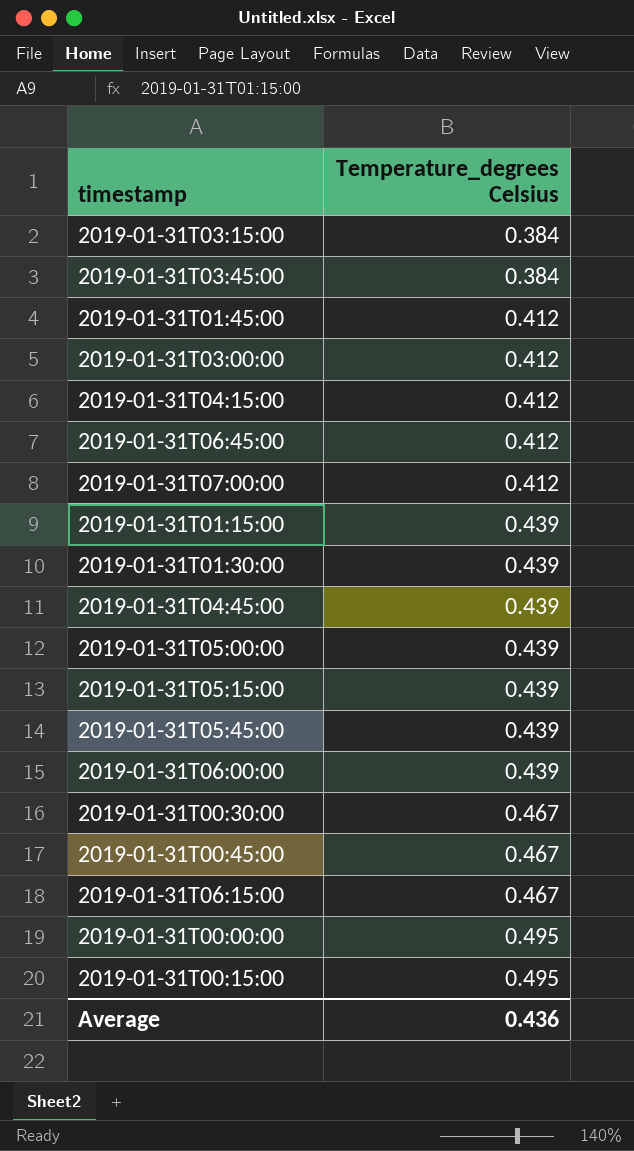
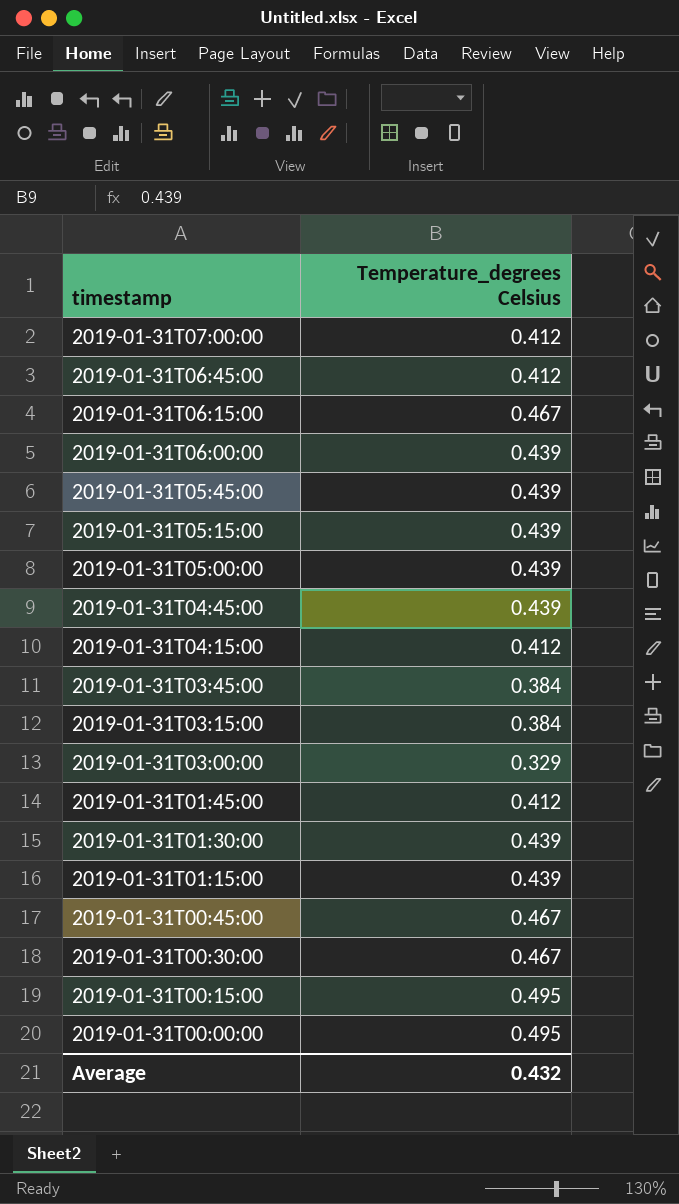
row order: Temperature_degrees Celsius ascending -> timestamp descending
2019-01-31T03:00:00 | Temperature_degrees Celsius: 0.412 -> 0.329
Average | Temperature_degrees Celsius: 0.436 -> 0.432

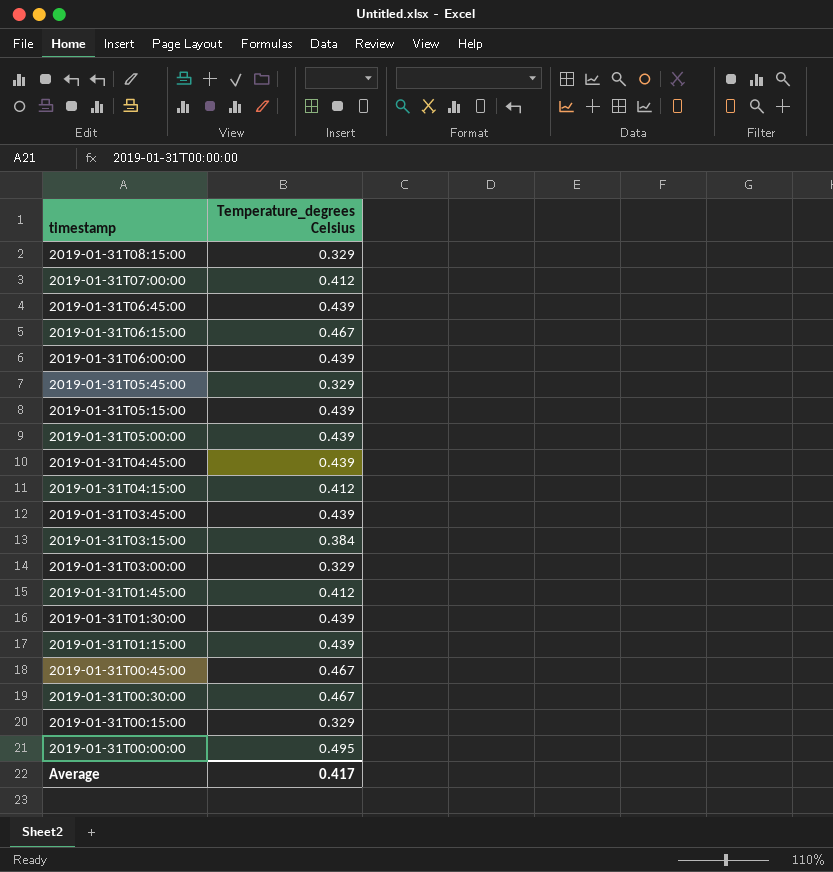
row 2019-01-31T08:15:00: none -> 0.329
2019-01-31T06:45:00 | Temperature_degrees Celsius: 0.412 -> 0.439
2019-01-31T05:45:00 | Temperature_degrees Celsius: 0.439 -> 0.329
2019-01-31T03:45:00 | Temperature_degrees Celsius: 0.384 -> 0.439
2019-01-31T00:15:00 | Temperature_degrees Celsius: 0.495 -> 0.329
Average | Temperature_degrees Celsius: 0.432 -> 0.417

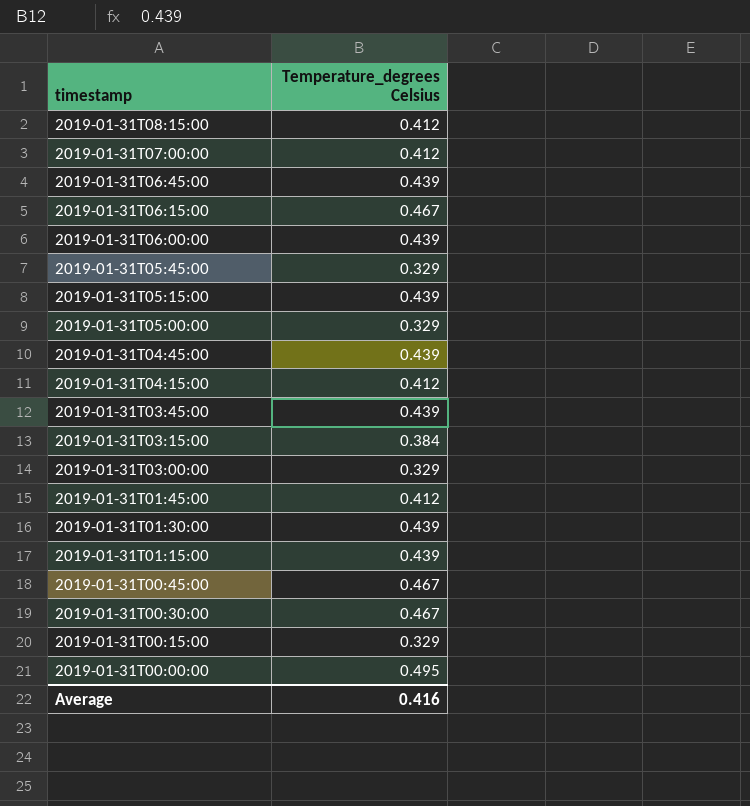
2019-01-31T08:15:00 | Temperature_degrees Celsius: 0.329 -> 0.412
2019-01-31T05:00:00 | Temperature_degrees Celsius: 0.439 -> 0.329
Average | Temperature_degrees Celsius: 0.417 -> 0.416

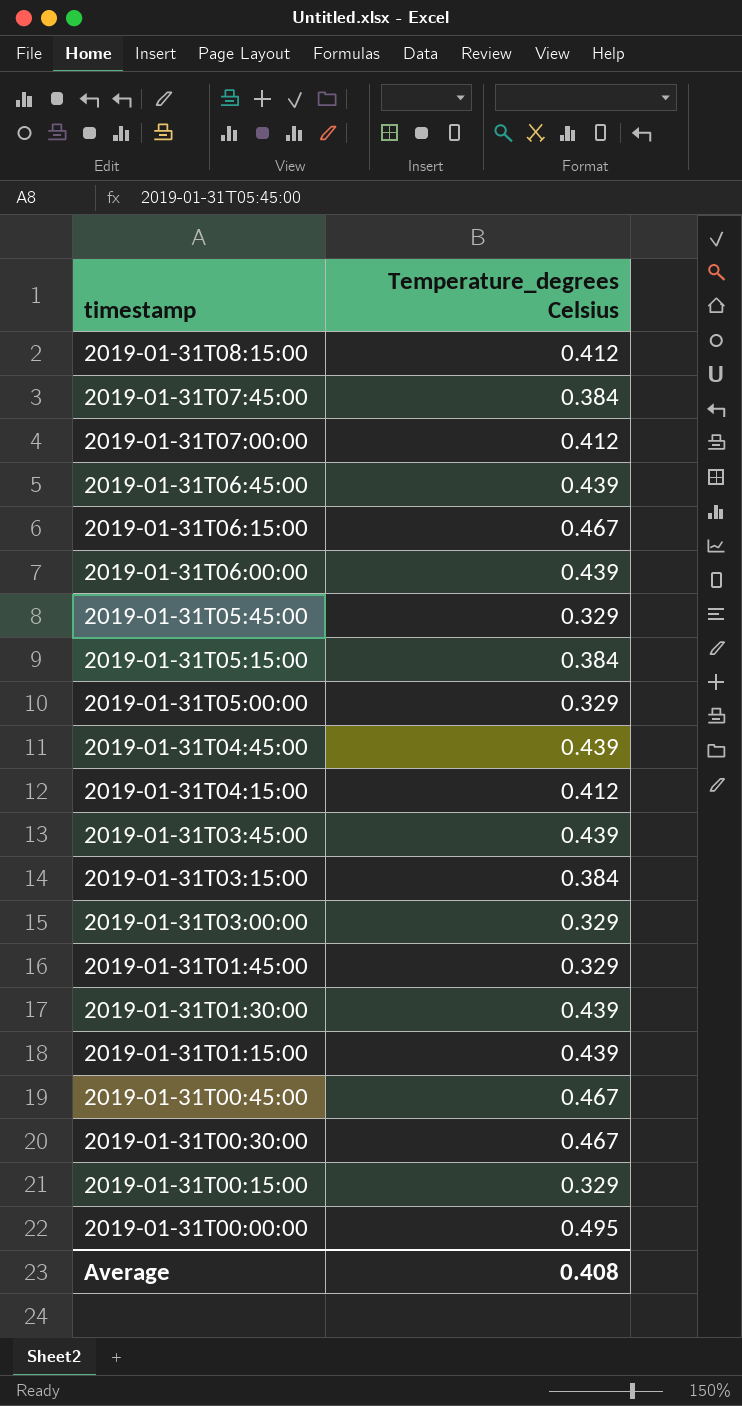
row 2019-01-31T07:45:00: none -> 0.384
2019-01-31T05:15:00 | Temperature_degrees Celsius: 0.439 -> 0.384
2019-01-31T01:45:00 | Temperature_degrees Celsius: 0.412 -> 0.329
Average | Temperature_degrees Celsius: 0.416 -> 0.408

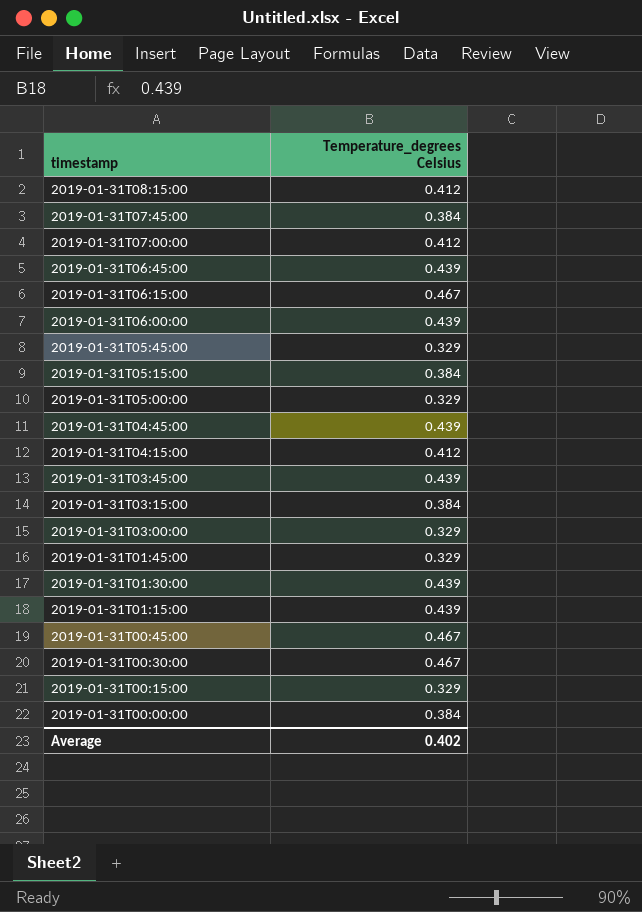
2019-01-31T00:00:00 | Temperature_degrees Celsius: 0.495 -> 0.384
Average | Temperature_degrees Celsius: 0.408 -> 0.402

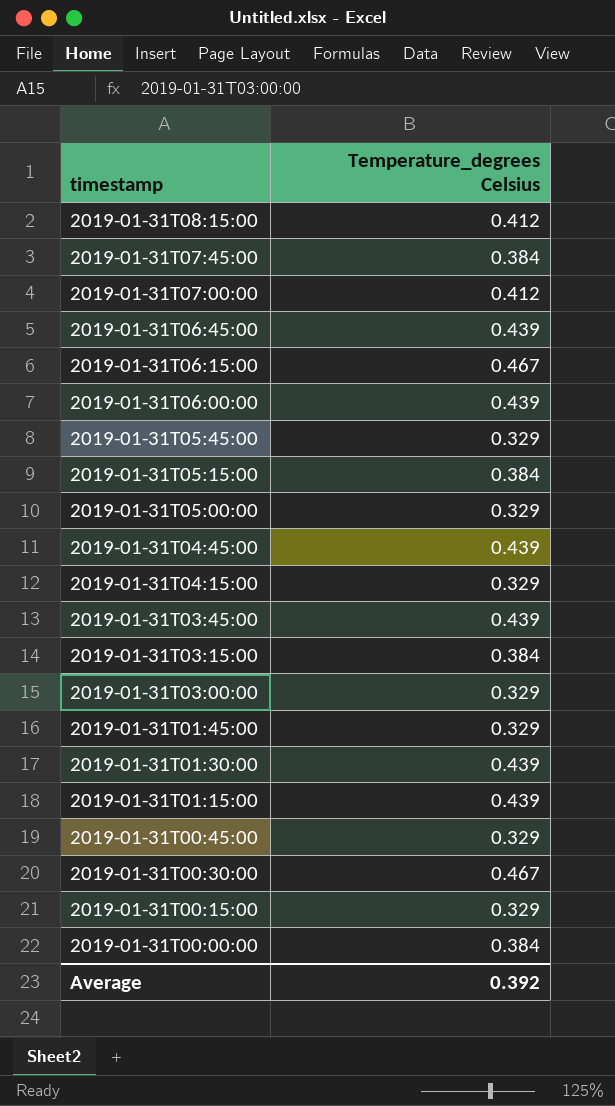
2019-01-31T04:15:00 | Temperature_degrees Celsius: 0.412 -> 0.329
2019-01-31T00:45:00 | Temperature_degrees Celsius: 0.467 -> 0.329
Average | Temperature_degrees Celsius: 0.402 -> 0.392

